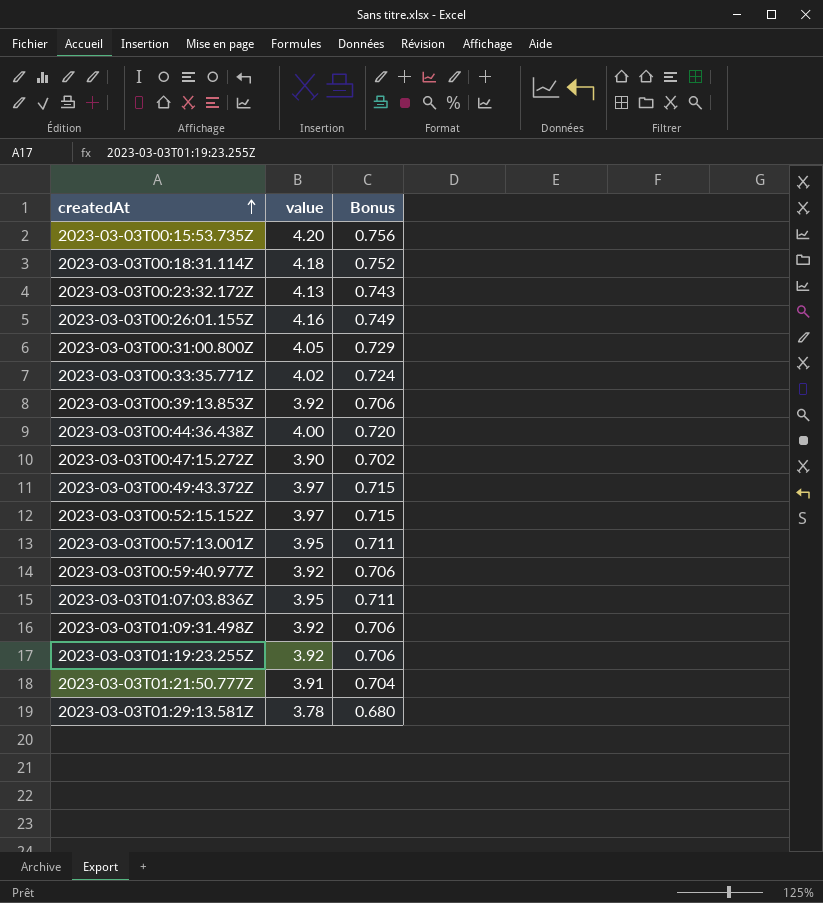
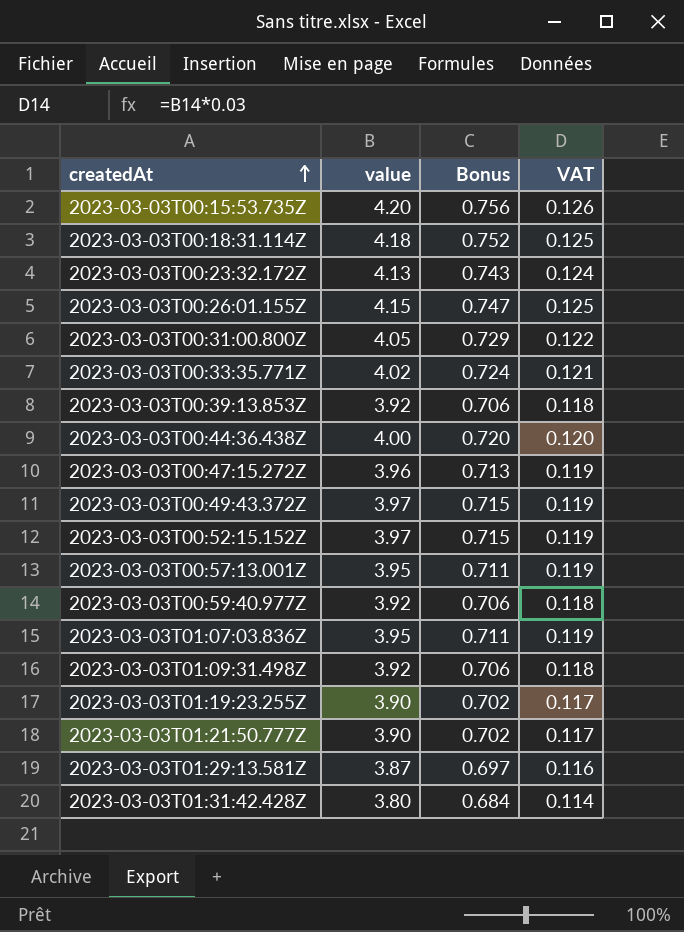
column VAT | formula: none -> [value] * 0.03
2023-03-03T00:26:01.155Z | value: 4.16 -> 4.15
2023-03-03T00:26:01.155Z | Bonus: 0.749 -> 0.747
2023-03-03T00:47:15.272Z | value: 3.90 -> 3.96
2023-03-03T00:47:15.272Z | Bonus: 0.702 -> 0.713
2023-03-03T01:19:23.255Z | value: 3.92 -> 3.90
2023-03-03T01:19:23.255Z | Bonus: 0.706 -> 0.702
2023-03-03T01:21:50.777Z | value: 3.91 -> 3.90
2023-03-03T01:21:50.777Z | Bonus: 0.704 -> 0.702
2023-03-03T01:29:13.581Z | value: 3.78 -> 3.87
2023-03-03T01:29:13.581Z | Bonus: 0.680 -> 0.697
row 2023-03-03T01:31:42.428Z: none -> 3.80 | 0.684 | 0.114

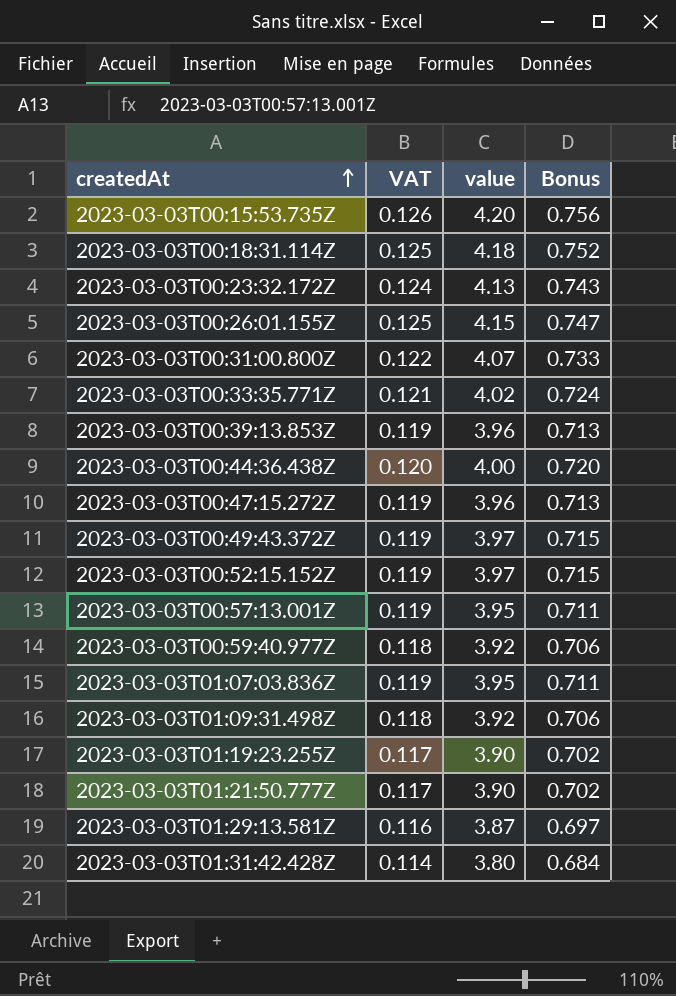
column VAT | position: 4 -> 2
2023-03-03T00:31:00.800Z | value: 4.05 -> 4.07
2023-03-03T00:31:00.800Z | Bonus: 0.729 -> 0.733
2023-03-03T00:39:13.853Z | VAT: 0.118 -> 0.119
2023-03-03T00:39:13.853Z | value: 3.92 -> 3.96
2023-03-03T00:39:13.853Z | Bonus: 0.706 -> 0.713

